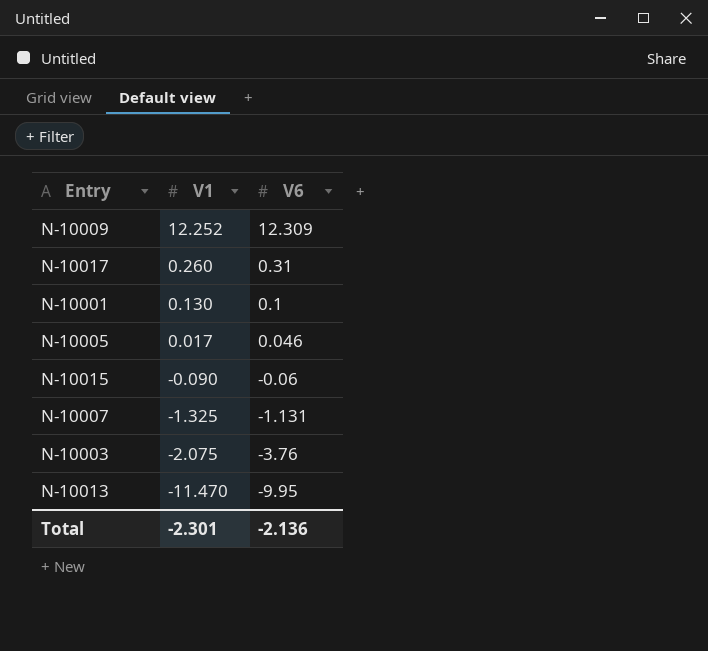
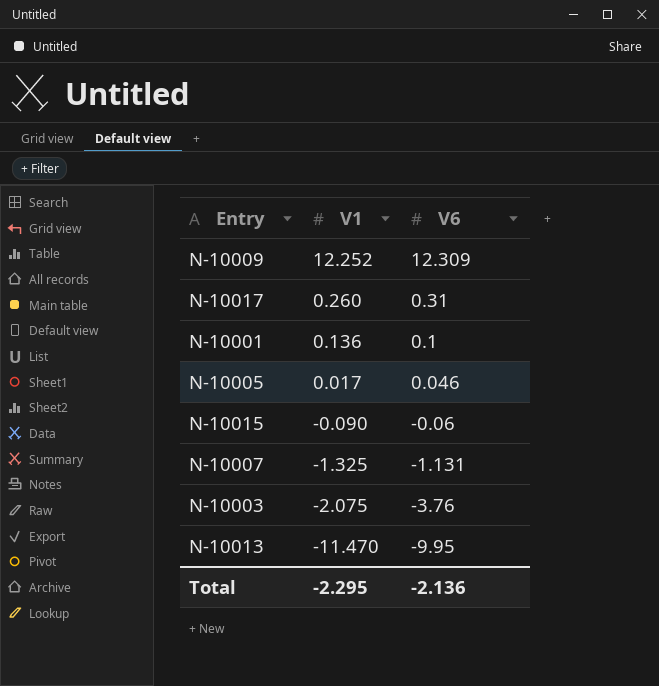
N-10001 | V1: 0.130 -> 0.136
Total | V1: -2.301 -> -2.295

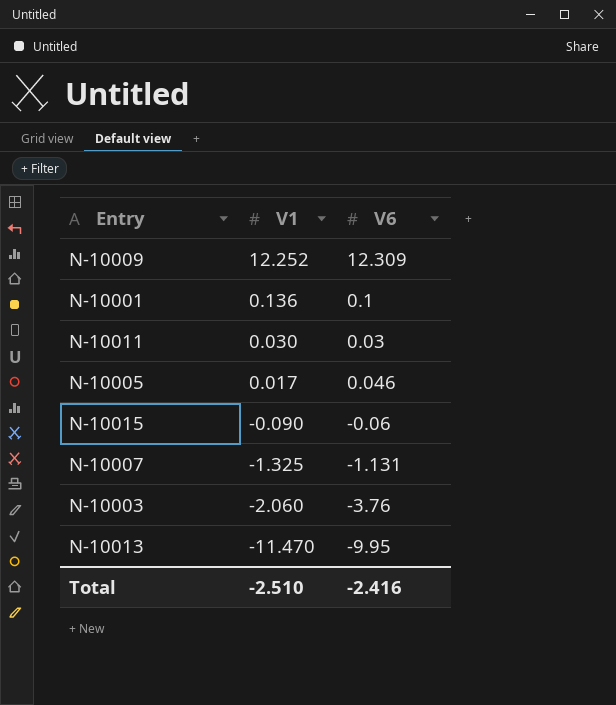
row N-10017: 0.260 | 0.31 -> none
row N-10011: none -> 0.030 | 0.03
N-10003 | V1: -2.075 -> -2.060
Total | V1: -2.295 -> -2.510
Total | V6: -2.136 -> -2.416

